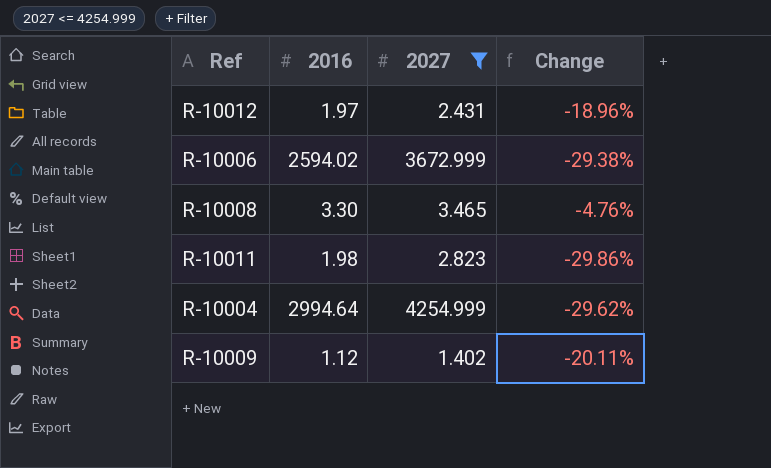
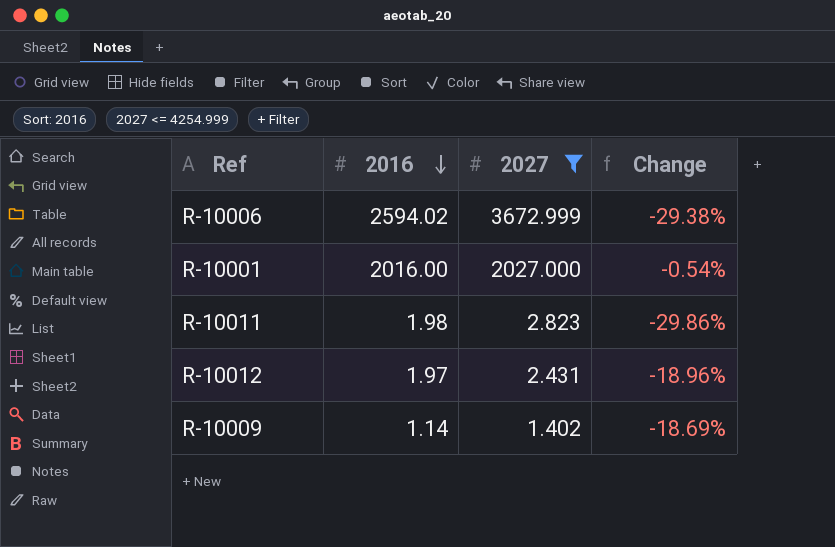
row order: none -> 2016 descending
row R-10008: 3.30 | 3.465 | -4.76% -> none
row R-10004: 2994.64 | 4254.999 | -29.62% -> none
row R-10001: none -> 2016.00 | 2027.000 | -0.54%
R-10009 | 2016: 1.12 -> 1.14
R-10009 | Change: -20.11% -> -18.69%

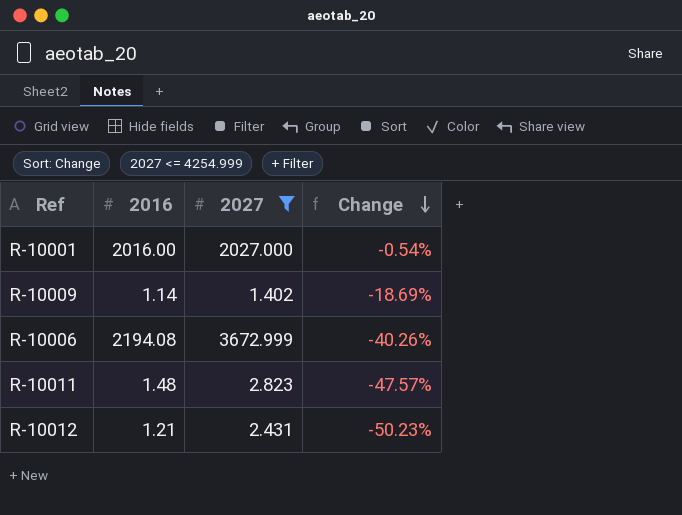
row order: 2016 descending -> Change descending
R-10006 | 2016: 2594.02 -> 2194.08
R-10006 | Change: -29.38% -> -40.26%
R-10011 | 2016: 1.98 -> 1.48
R-10011 | Change: -29.86% -> -47.57%
R-10012 | 2016: 1.97 -> 1.21
R-10012 | Change: -18.96% -> -50.23%

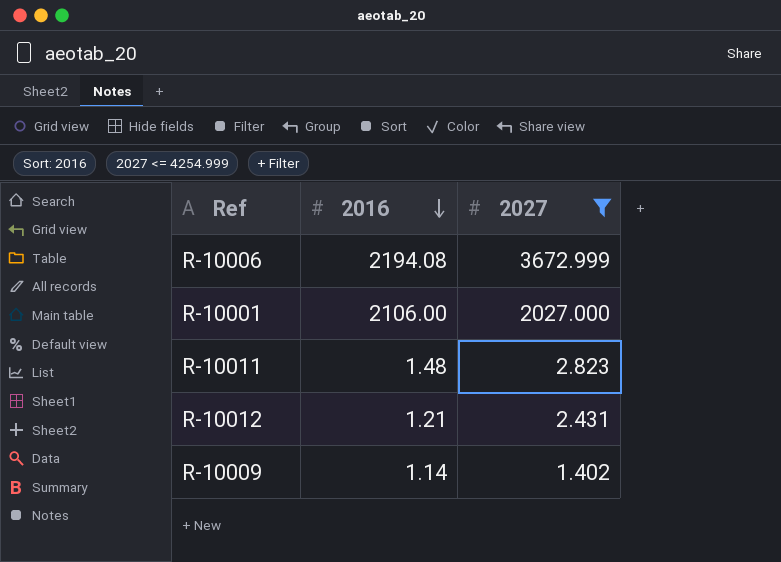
row order: Change descending -> 2016 descending
column Change | formula: ([2016] - [2027]) / [2027] -> none
R-10001 | 2016: 2016.00 -> 2106.00

